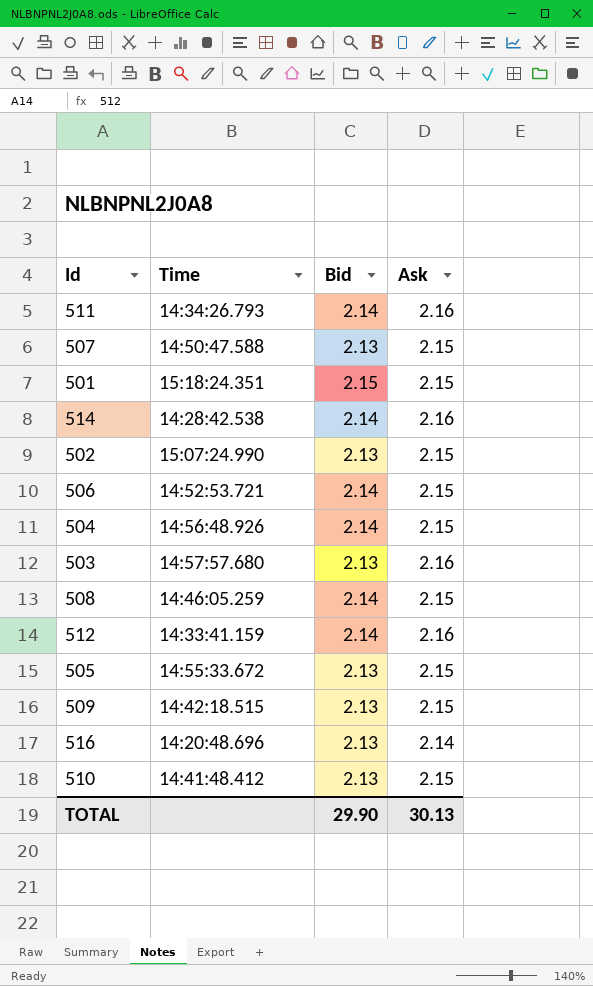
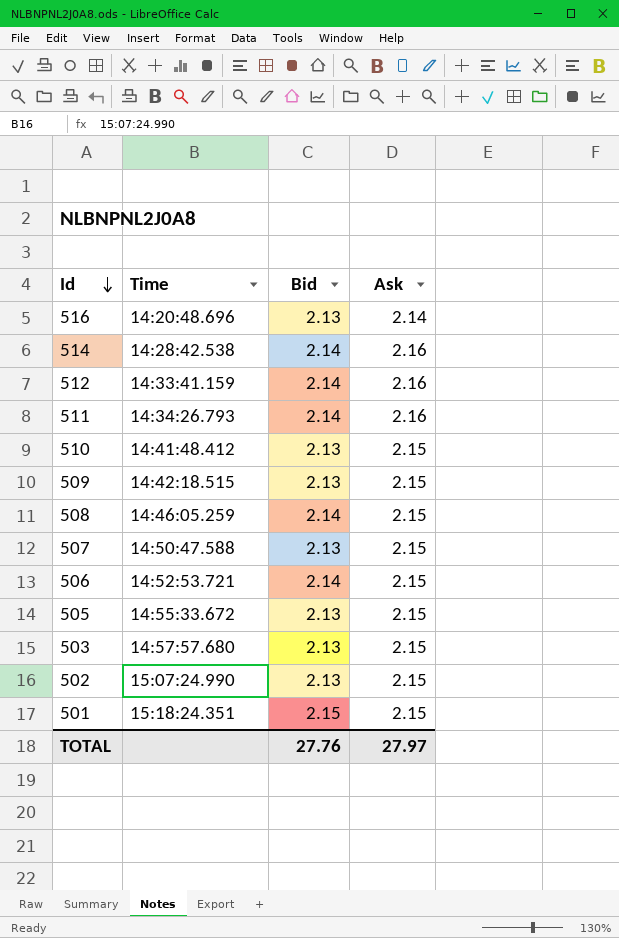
row order: none -> Id descending
row 504: 14:56:48.926 | 2.14 | 2.15 -> none
503 | Ask: 2.16 -> 2.15
TOTAL | Bid: 29.90 -> 27.76
TOTAL | Ask: 30.13 -> 27.97

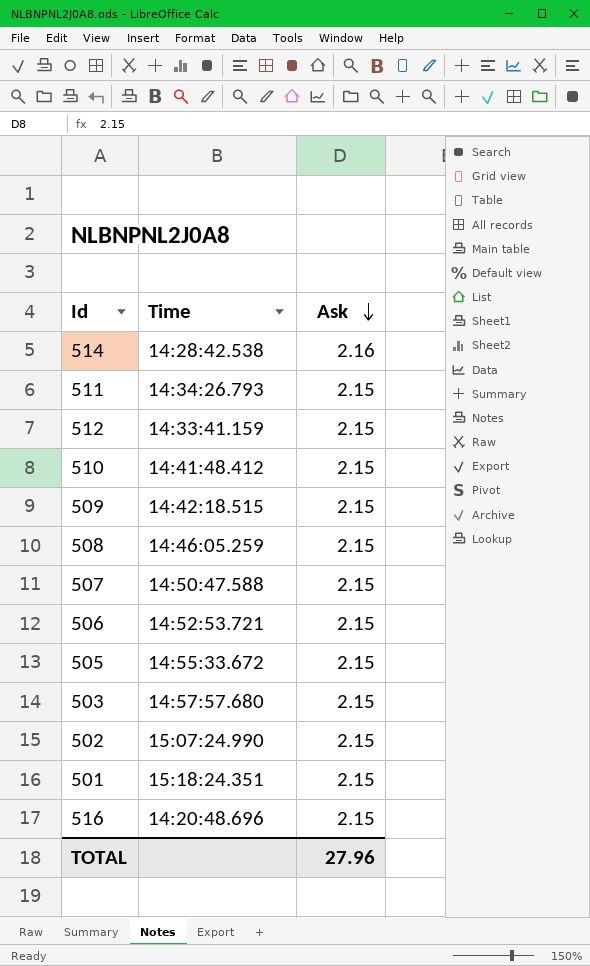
row order: Id descending -> Ask descending
column Bid | position: 3 -> none
511 | Ask: 2.16 -> 2.15
512 | Ask: 2.16 -> 2.15
516 | Ask: 2.14 -> 2.15
TOTAL | Ask: 27.97 -> 27.96

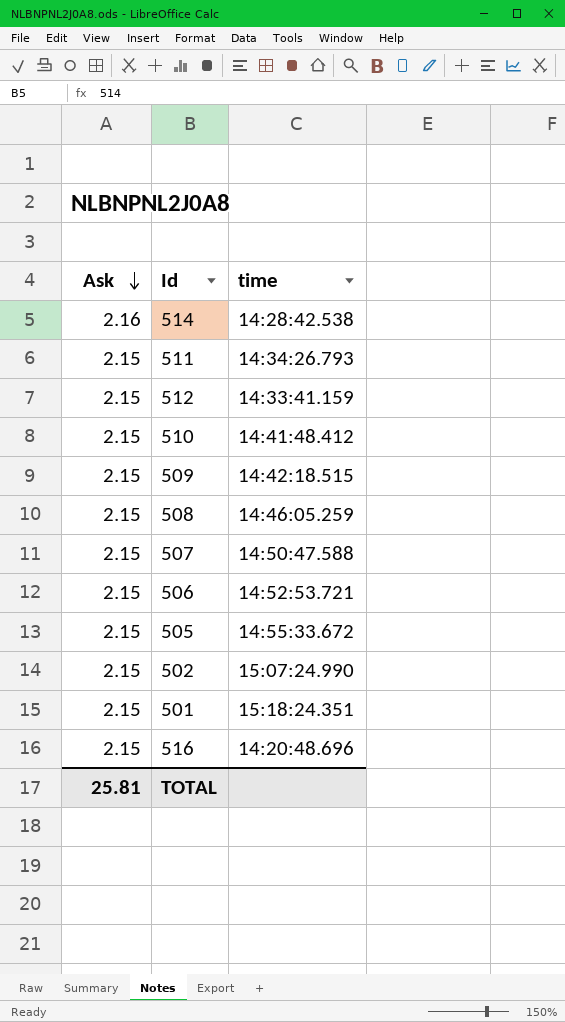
column Ask | position: 3 -> 1
column name: Time -> time
row 503: 14:57:57.680 | 2.15 -> none
TOTAL | Ask: 27.96 -> 25.81

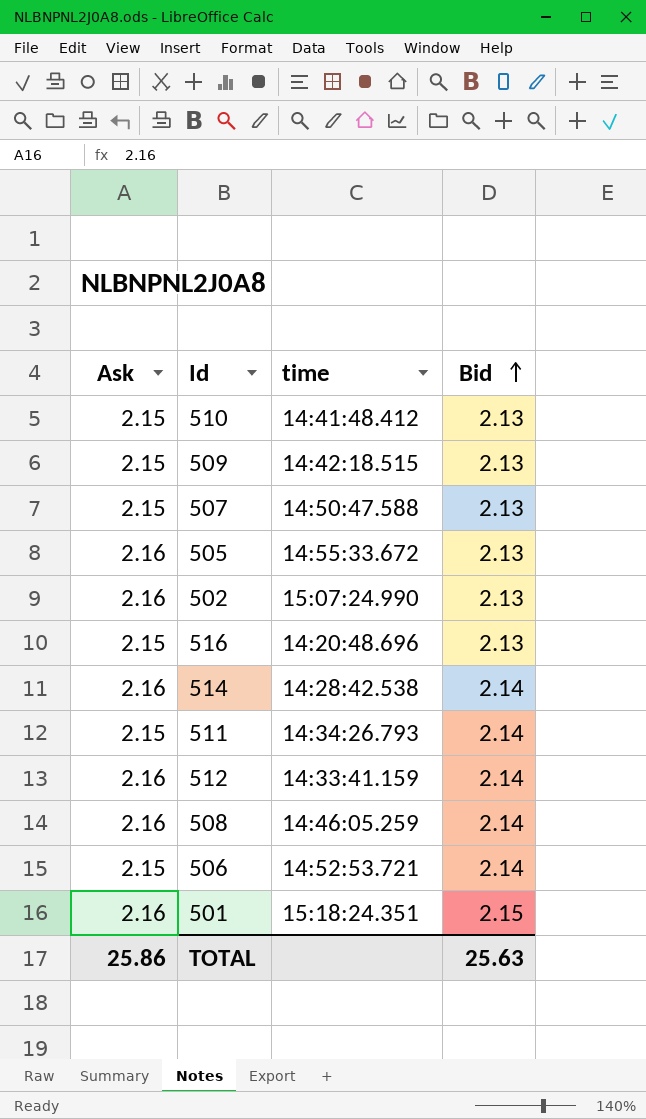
row order: Ask descending -> Bid ascending
column Bid | position: none -> 4
505 | Ask: 2.15 -> 2.16
502 | Ask: 2.15 -> 2.16
512 | Ask: 2.15 -> 2.16
508 | Ask: 2.15 -> 2.16
501 | Ask: 2.15 -> 2.16
TOTAL | Ask: 25.81 -> 25.86

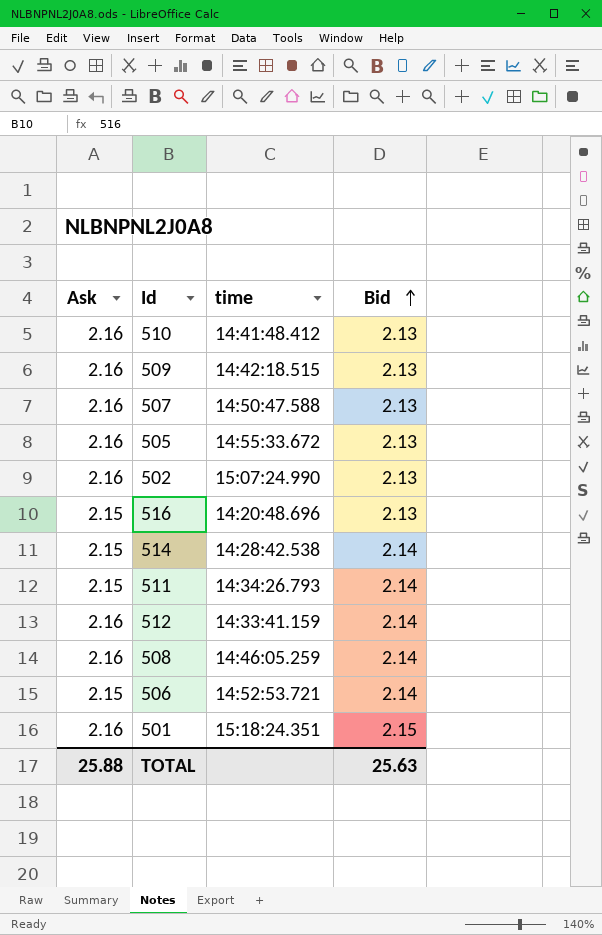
510 | Ask: 2.15 -> 2.16
509 | Ask: 2.15 -> 2.16
507 | Ask: 2.15 -> 2.16
514 | Ask: 2.16 -> 2.15
TOTAL | Ask: 25.86 -> 25.88

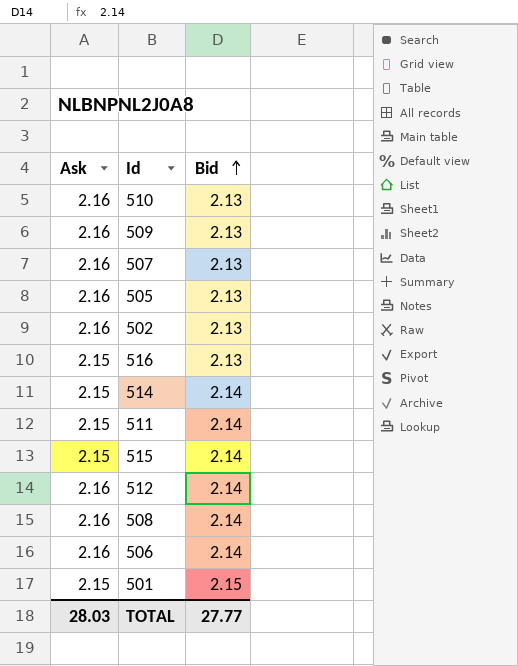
column time | position: 3 -> none
row 515: none -> 2.15 | 2.14
506 | Ask: 2.15 -> 2.16
501 | Ask: 2.16 -> 2.15
TOTAL | Ask: 25.88 -> 28.03
TOTAL | Bid: 25.63 -> 27.77

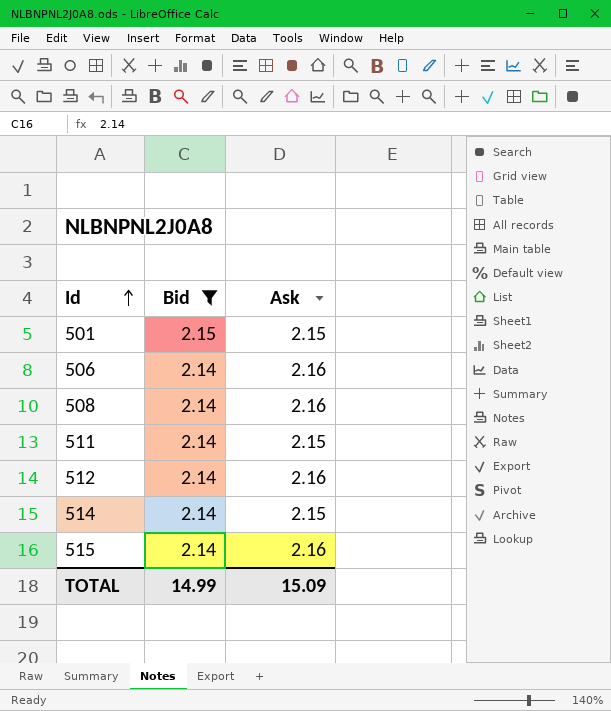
filter: none -> Bid != 2.13
row order: Bid ascending -> Id ascending
column Ask | position: 1 -> 3
515 | Ask: 2.15 -> 2.16
TOTAL | Bid: 27.77 -> 14.99
TOTAL | Ask: 28.03 -> 15.09

